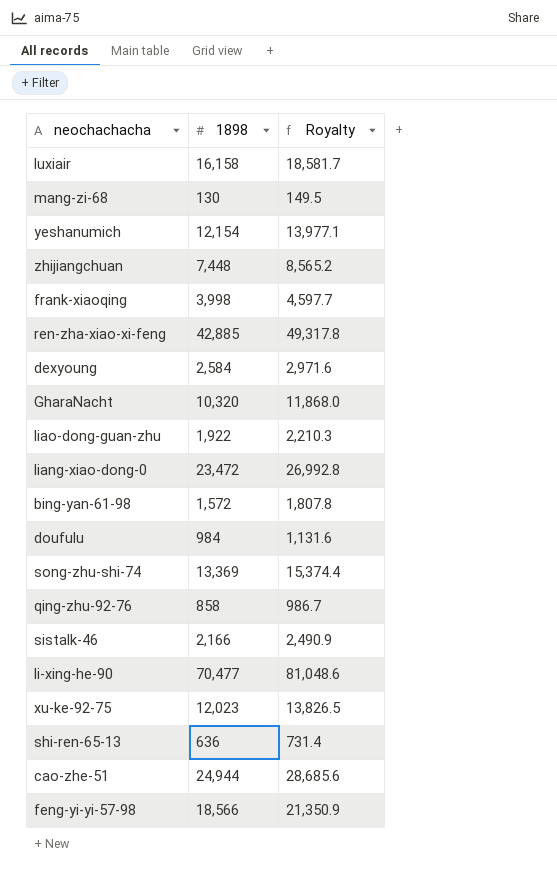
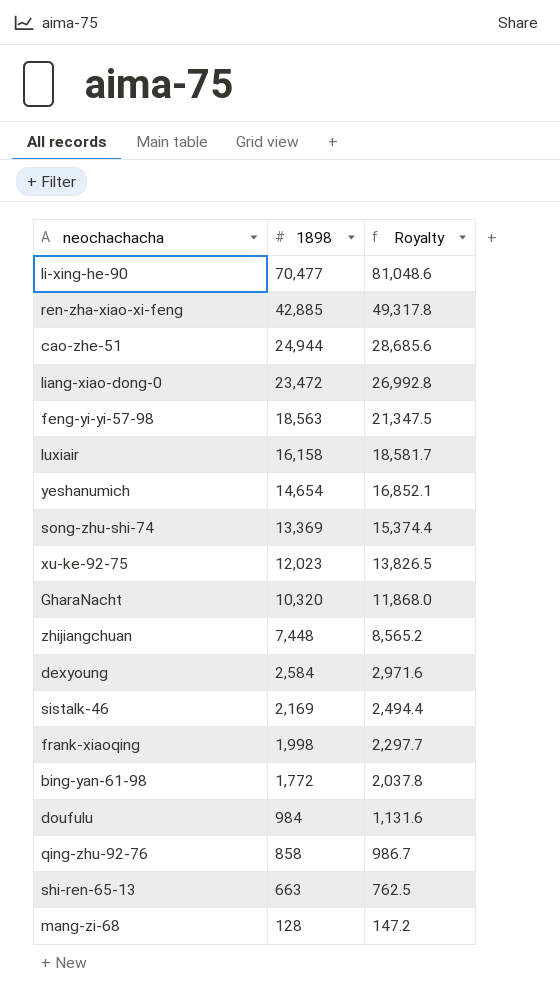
row order: none -> 1898 descending
row liao-dong-guan-zhu: 1,922 | 2,210.3 -> none
feng-yi-yi-57-98 | 1898: 18,566 -> 18,563
feng-yi-yi-57-98 | Royalty: 21,350.9 -> 21,347.5
yeshanumich | 1898: 12,154 -> 14,654
yeshanumich | Royalty: 13,977.1 -> 16,852.1
sistalk-46 | 1898: 2,166 -> 2,169
sistalk-46 | Royalty: 2,490.9 -> 2,494.4
frank-xiaoqing | 1898: 3,998 -> 1,998
frank-xiaoqing | Royalty: 4,597.7 -> 2,297.7
bing-yan-61-98 | 1898: 1,572 -> 1,772
bing-yan-61-98 | Royalty: 1,807.8 -> 2,037.8
shi-ren-65-13 | 1898: 636 -> 663
shi-ren-65-13 | Royalty: 731.4 -> 762.5
mang-zi-68 | 1898: 130 -> 128
mang-zi-68 | Royalty: 149.5 -> 147.2

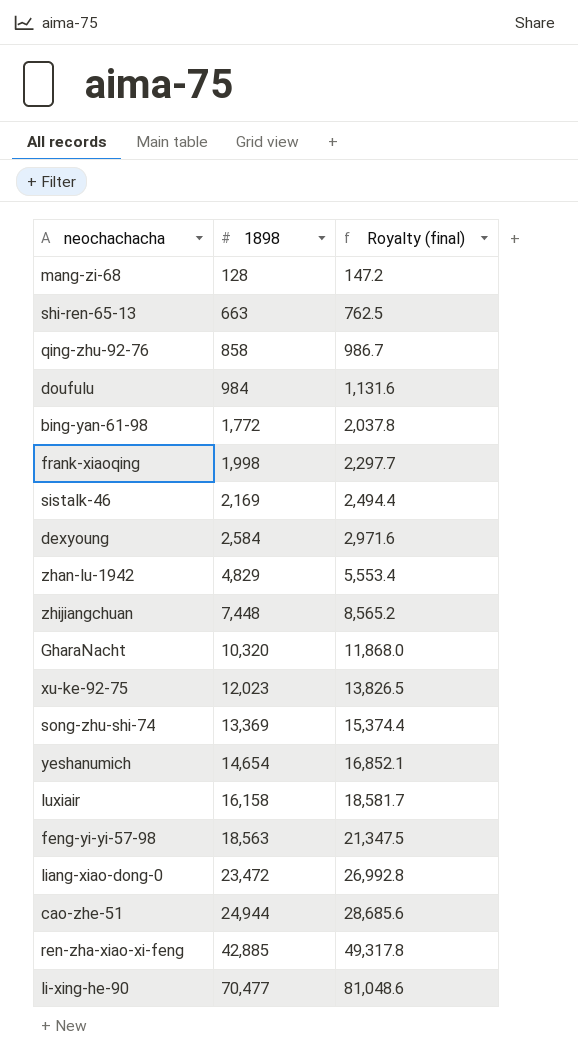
row order: 1898 descending -> 1898 ascending
column name: Royalty -> Royalty (final)
row zhan-lu-1942: none -> 4,829 | 5,553.4

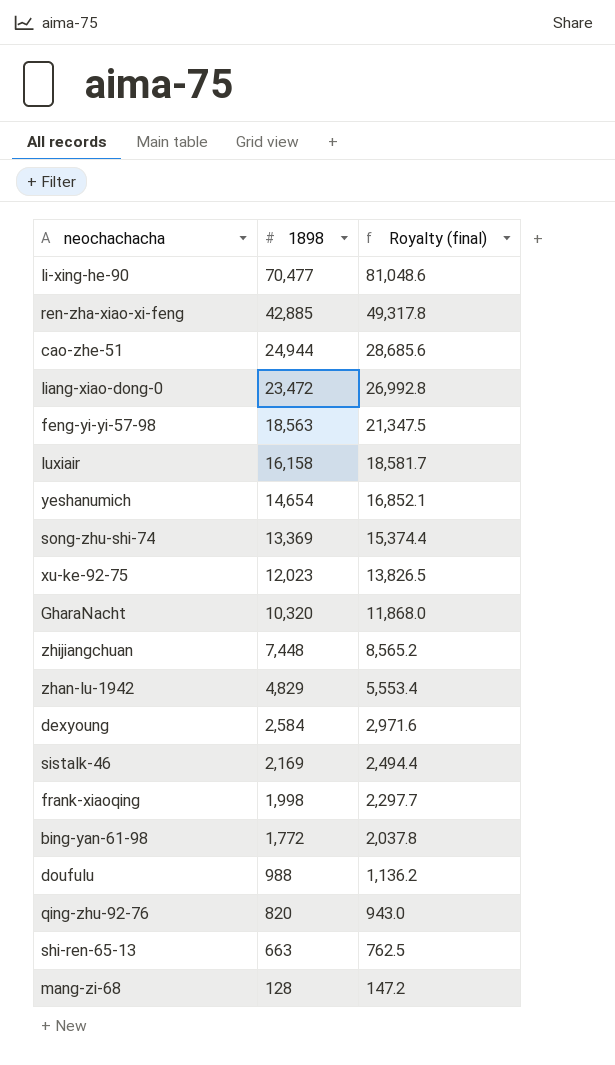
row order: 1898 ascending -> 1898 descending
doufulu | 1898: 984 -> 988
doufulu | Royalty (final): 1,131.6 -> 1,136.2
qing-zhu-92-76 | 1898: 858 -> 820
qing-zhu-92-76 | Royalty (final): 986.7 -> 943.0

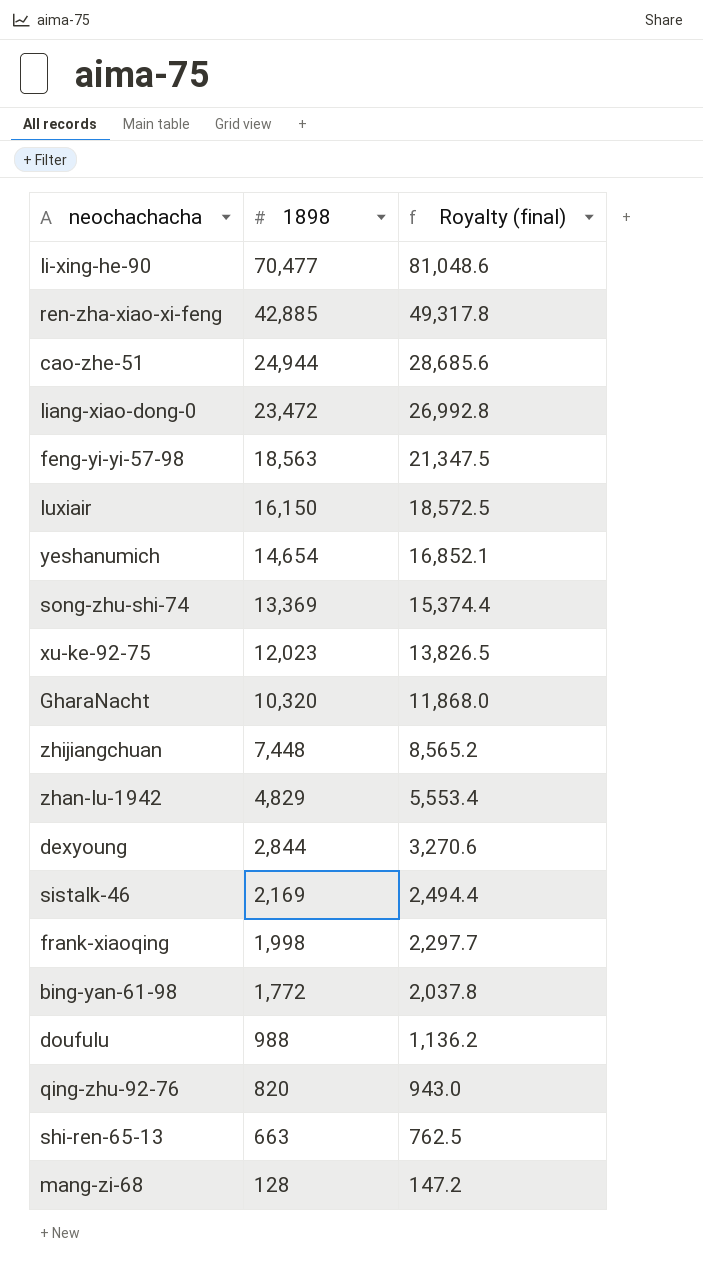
luxiair | 1898: 16,158 -> 16,150
luxiair | Royalty (final): 18,581.7 -> 18,572.5
dexyoung | 1898: 2,584 -> 2,844
dexyoung | Royalty (final): 2,971.6 -> 3,270.6

